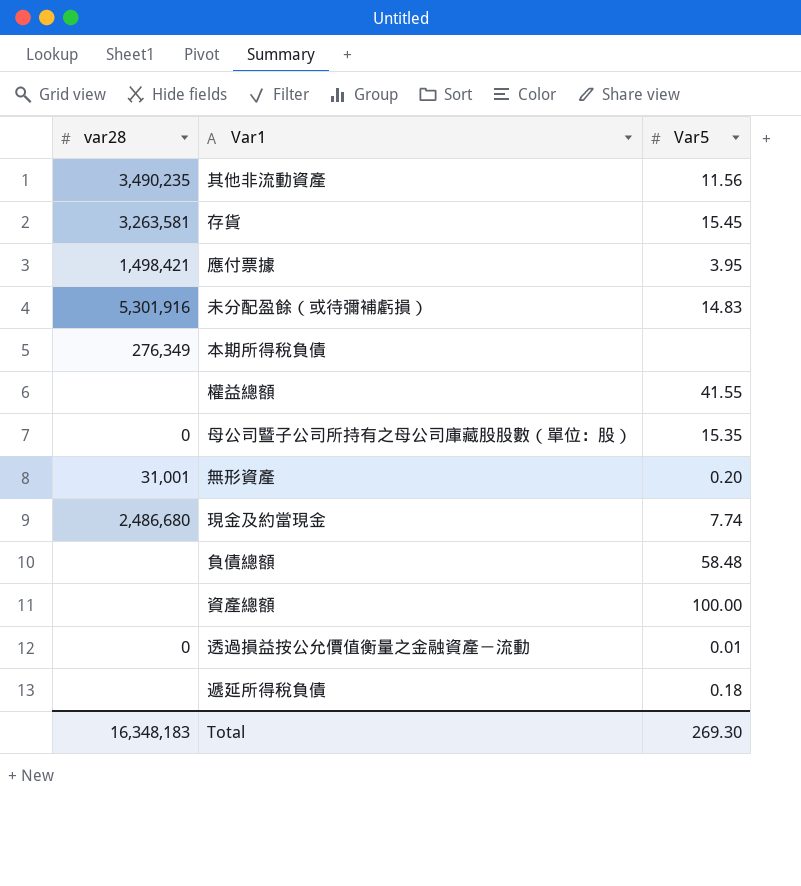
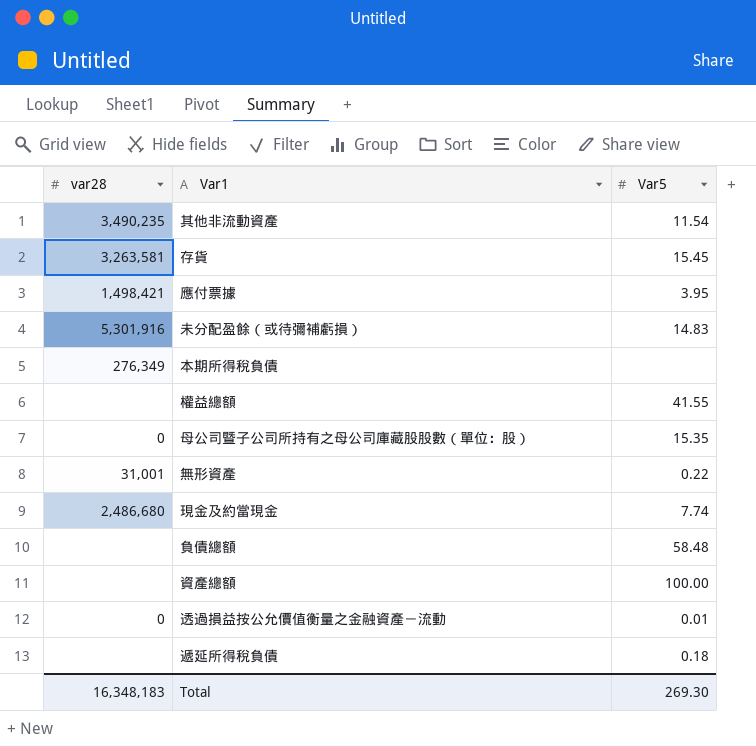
其他非流動資產 | Var5: 11.56 -> 11.54
無形資產 | Var5: 0.20 -> 0.22

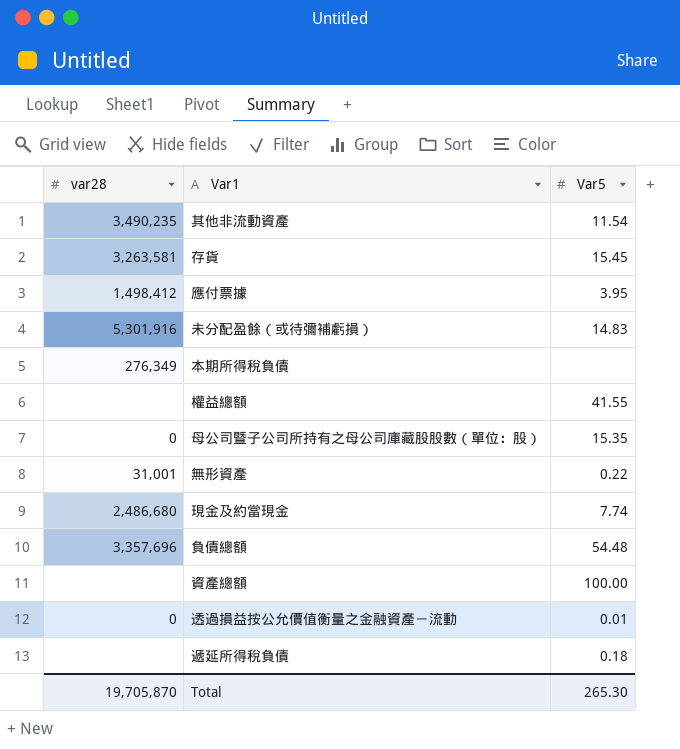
應付票據 | var28: 1,498,421 -> 1,498,412
負債總額 | var28: none -> 3,357,696
負債總額 | Var5: 58.48 -> 54.48
Total | var28: 16,348,183 -> 19,705,870
Total | Var5: 269.30 -> 265.30

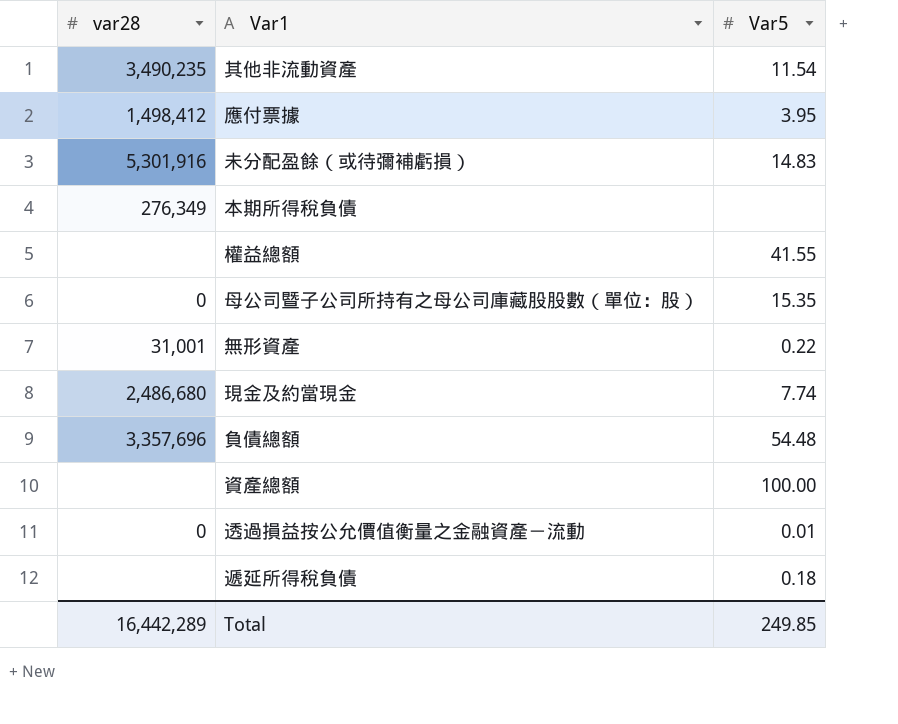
row 存貨: 3,263,581 | 15.45 -> none
Total | var28: 19,705,870 -> 16,442,289
Total | Var5: 265.30 -> 249.85

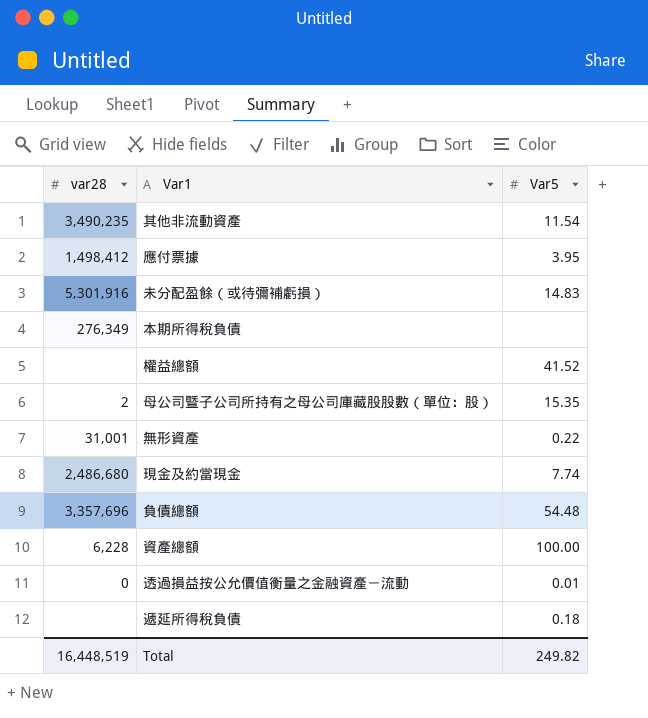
權益總額 | Var5: 41.55 -> 41.52
母公司暨子公司所持有之母公司庫藏股股數（單位：股） | var28: 0 -> 2
資產總額 | var28: none -> 6,228
Total | var28: 16,442,289 -> 16,448,519
Total | Var5: 249.85 -> 249.82

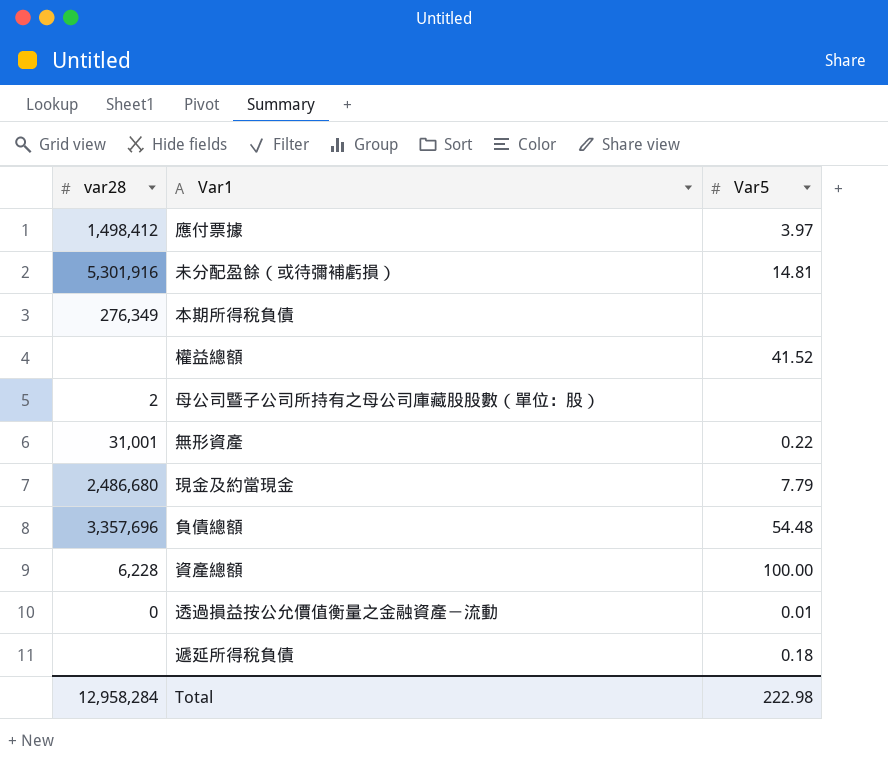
row 其他非流動資產: 3,490,235 | 11.54 -> none
應付票據 | Var5: 3.95 -> 3.97
未分配盈餘（或待彌補虧損） | Var5: 14.83 -> 14.81
母公司暨子公司所持有之母公司庫藏股股數（單位：股） | Var5: 15.35 -> none
現金及約當現金 | Var5: 7.74 -> 7.79
Total | var28: 16,448,519 -> 12,958,284
Total | Var5: 249.82 -> 222.98

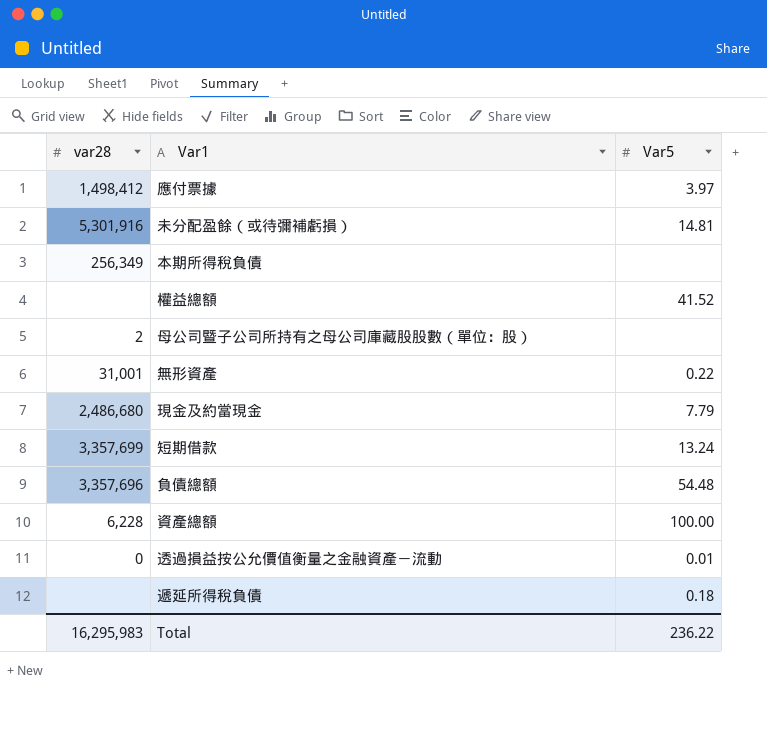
本期所得稅負債 | var28: 276,349 -> 256,349
row 短期借款: none -> 3,357,699 | 13.24
Total | var28: 12,958,284 -> 16,295,983
Total | Var5: 222.98 -> 236.22

